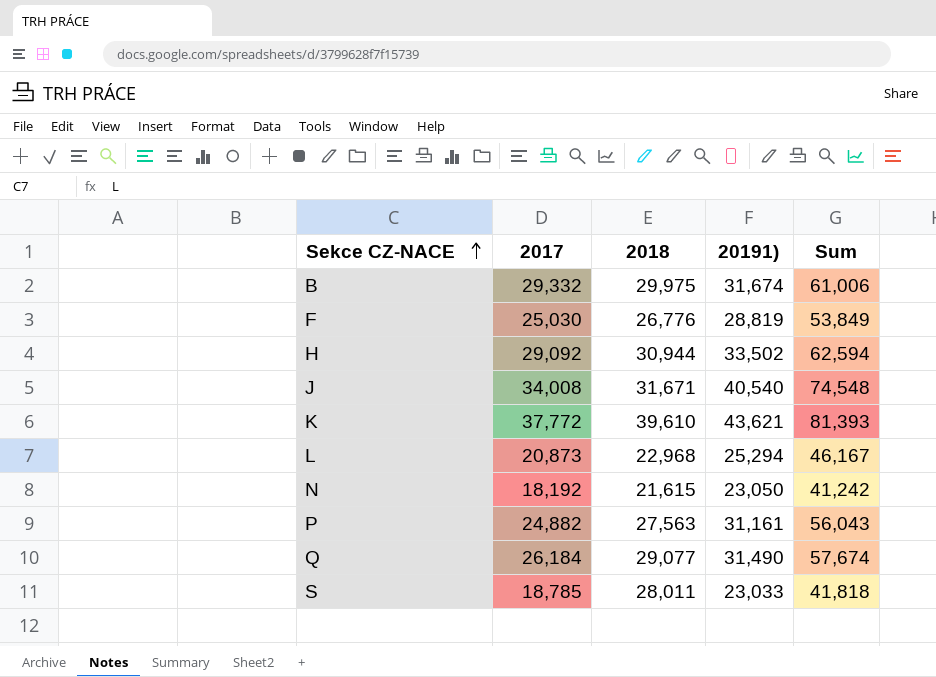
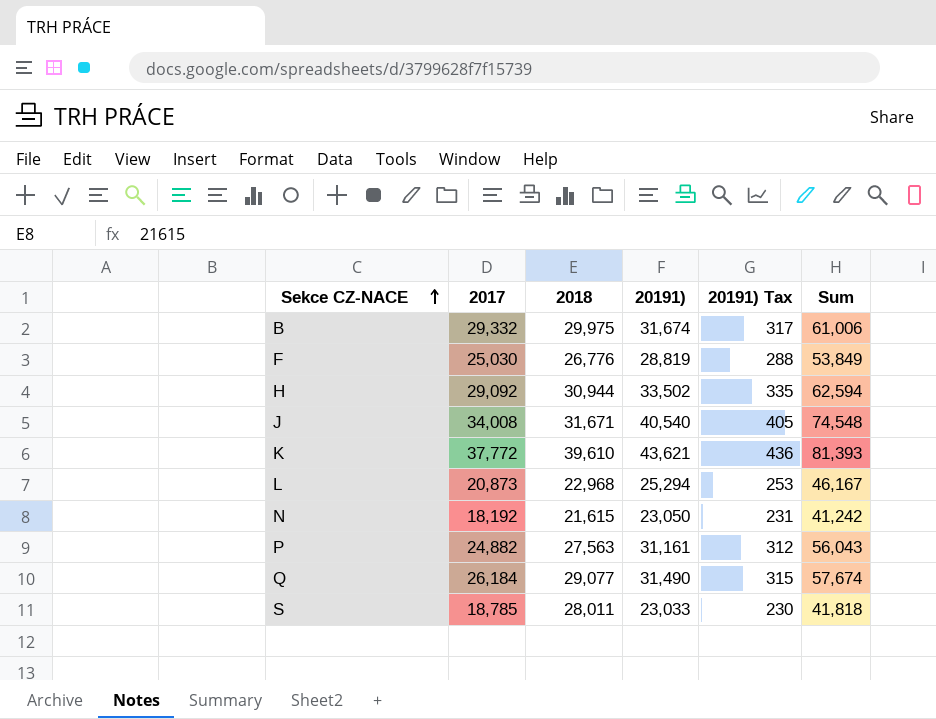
column 20191) Tax | formula: none -> [20191)] * 0.01

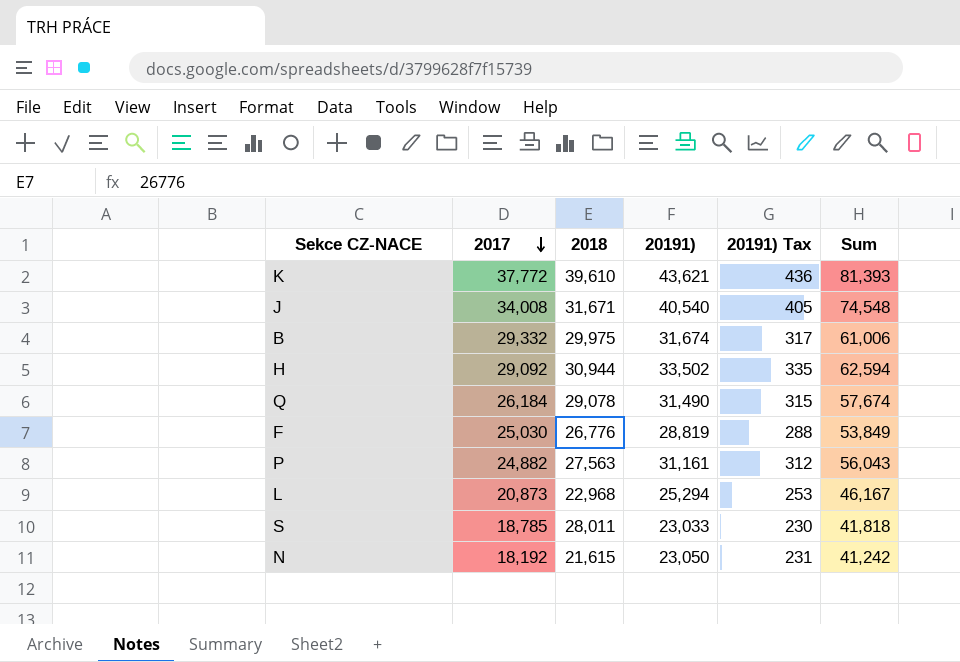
row order: Sekce CZ-NACE ascending -> 2017 descending
Q | 2018: 29,077 -> 29,078

